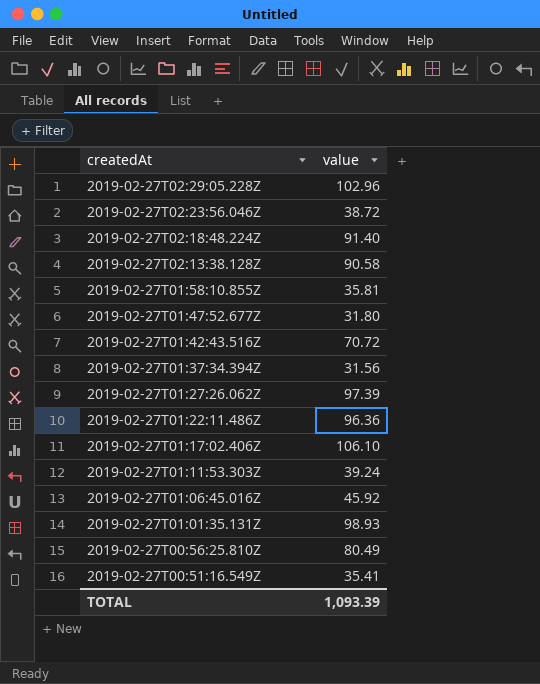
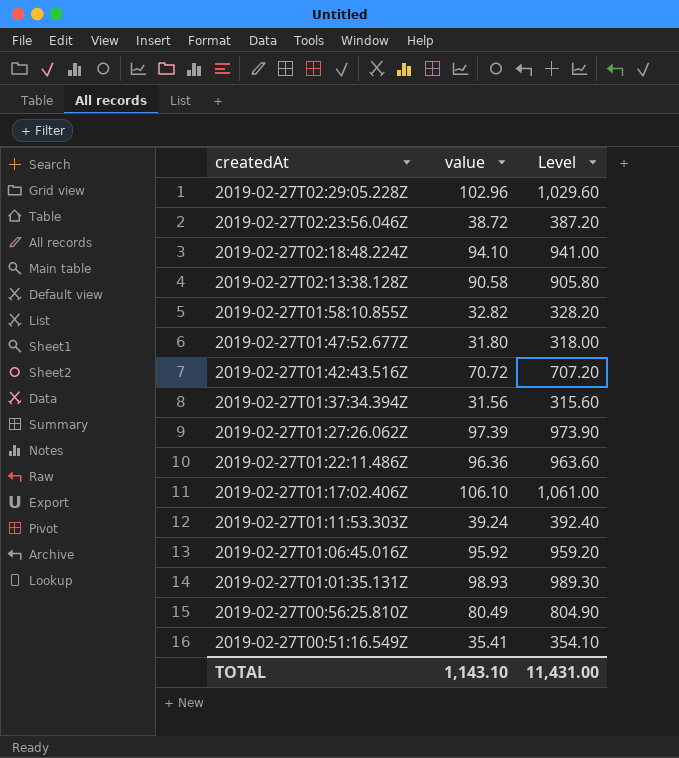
column Level | formula: none -> [value] * 10
2019-02-27T02:18:48.224Z | value: 91.40 -> 94.10
2019-02-27T01:58:10.855Z | value: 35.81 -> 32.82
2019-02-27T01:06:45.016Z | value: 45.92 -> 95.92
TOTAL | value: 1,093.39 -> 1,143.10

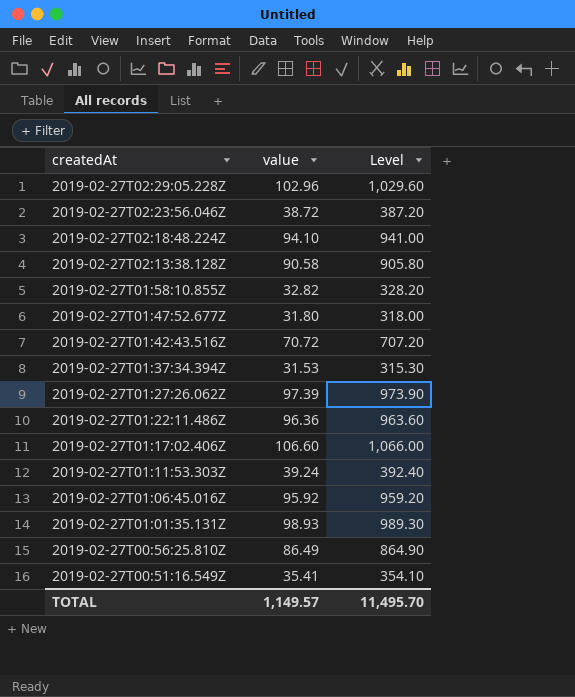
2019-02-27T01:37:34.394Z | value: 31.56 -> 31.53
2019-02-27T01:37:34.394Z | Level: 315.60 -> 315.30
2019-02-27T01:17:02.406Z | value: 106.10 -> 106.60
2019-02-27T01:17:02.406Z | Level: 1,061.00 -> 1,066.00
2019-02-27T00:56:25.810Z | value: 80.49 -> 86.49
2019-02-27T00:56:25.810Z | Level: 804.90 -> 864.90
TOTAL | value: 1,143.10 -> 1,149.57
TOTAL | Level: 11,431.00 -> 11,495.70

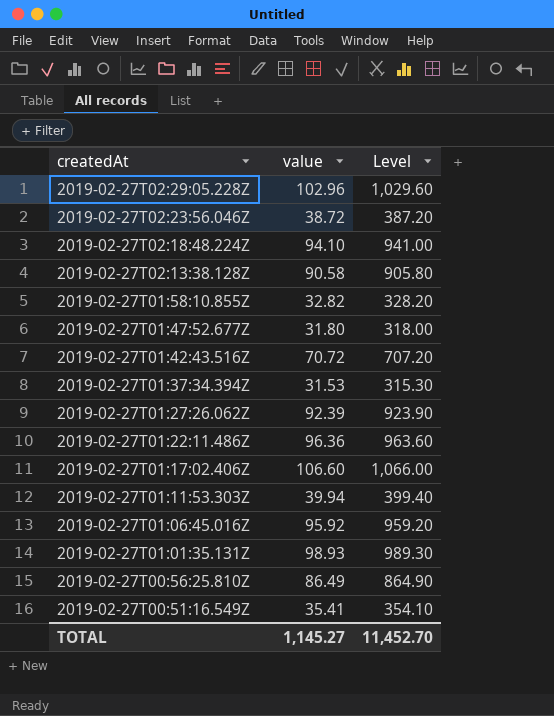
2019-02-27T01:27:26.062Z | value: 97.39 -> 92.39
2019-02-27T01:27:26.062Z | Level: 973.90 -> 923.90
2019-02-27T01:11:53.303Z | value: 39.24 -> 39.94
2019-02-27T01:11:53.303Z | Level: 392.40 -> 399.40
TOTAL | value: 1,149.57 -> 1,145.27
TOTAL | Level: 11,495.70 -> 11,452.70

